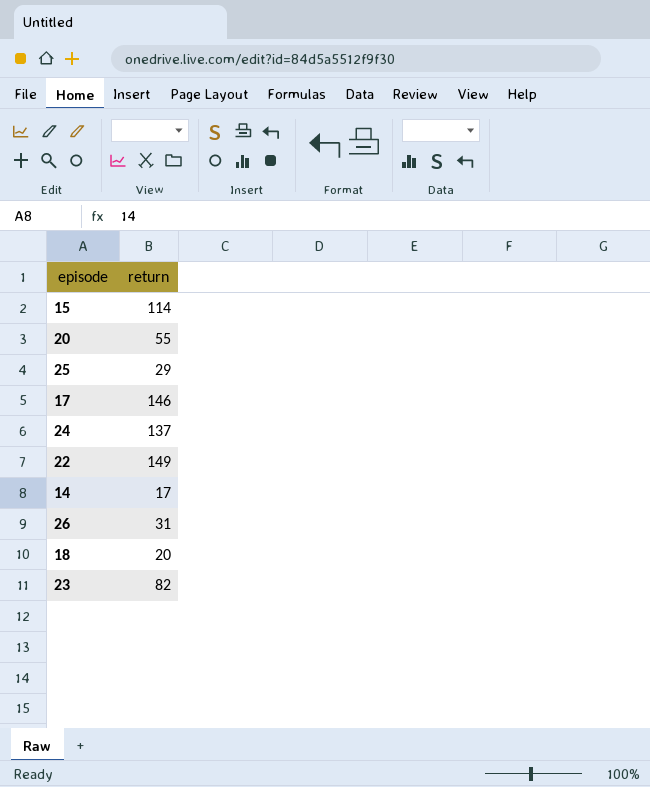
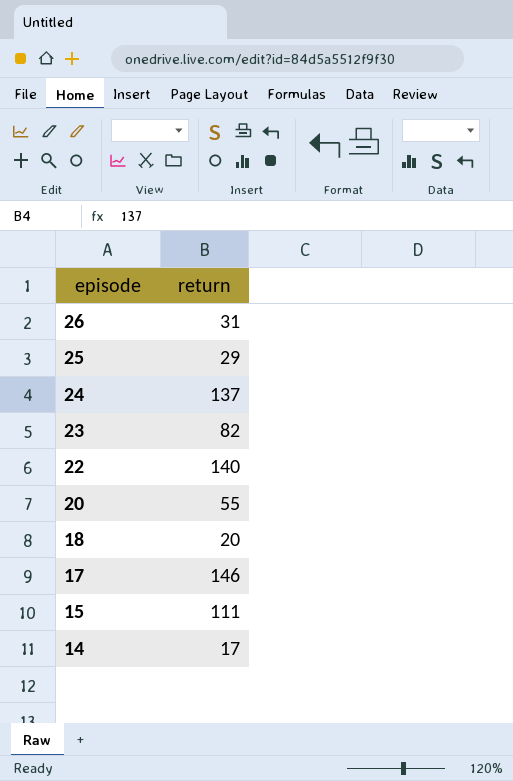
row order: none -> episode descending
22 | return: 149 -> 140
15 | return: 114 -> 111

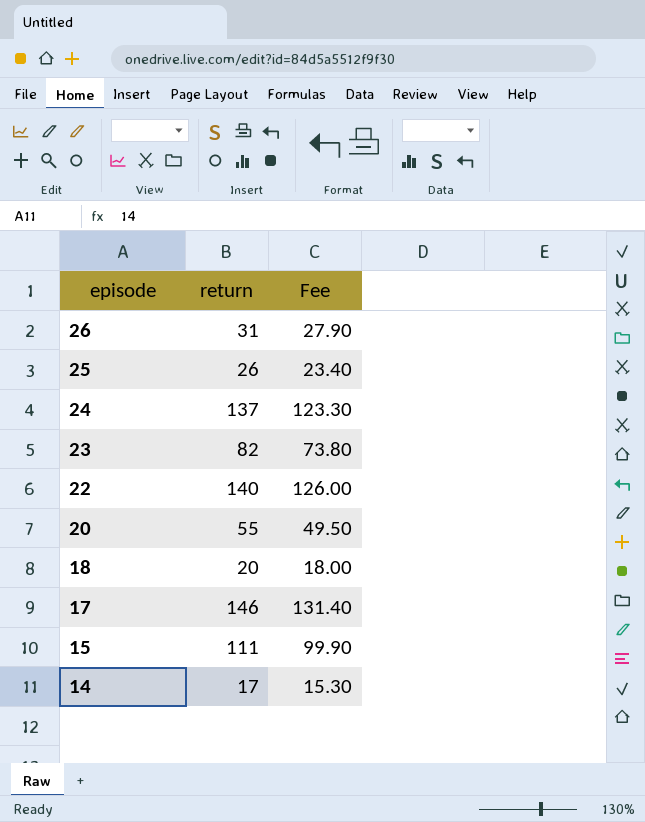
column Fee | formula: none -> [return] * 0.9
25 | return: 29 -> 26

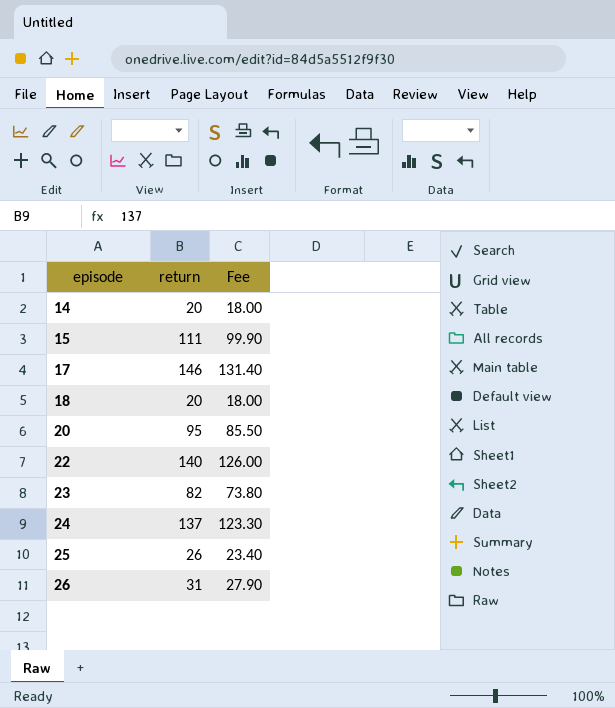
row order: episode descending -> episode ascending
14 | return: 17 -> 20
14 | Fee: 15.30 -> 18.00
20 | return: 55 -> 95
20 | Fee: 49.50 -> 85.50

